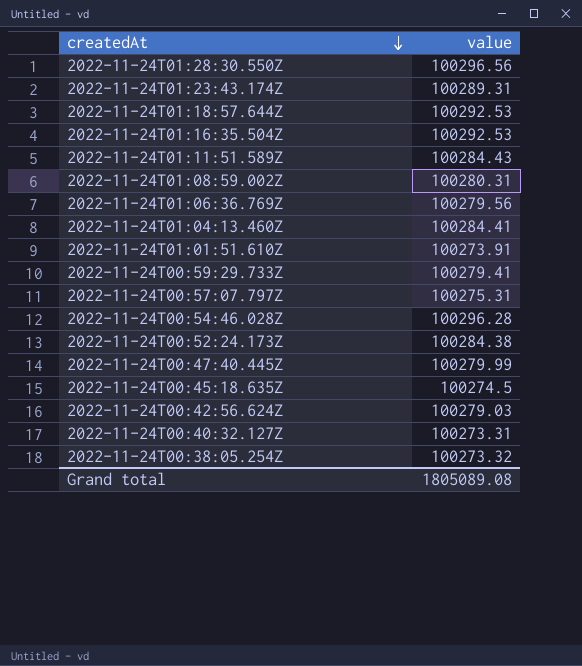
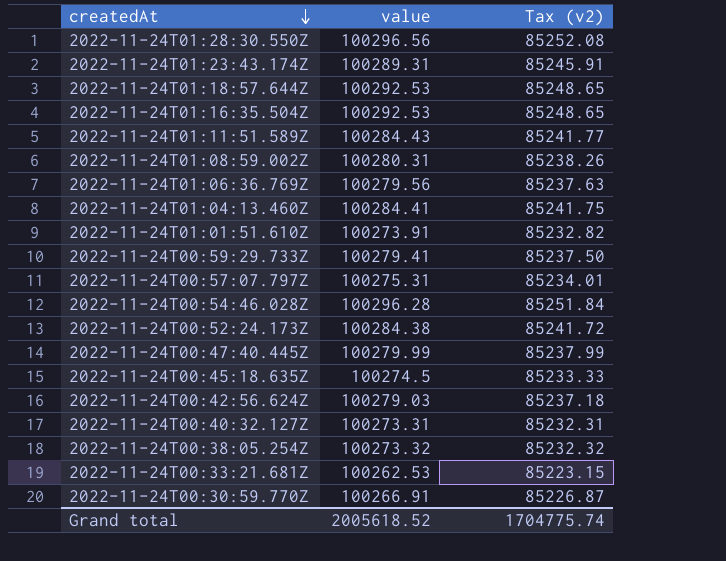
column Tax (v2) | formula: none -> [value] * 0.85
row 2022-11-24T00:33:21.681Z: none -> 100262.53 | 85223.15
row 2022-11-24T00:30:59.770Z: none -> 100266.91 | 85226.87
Grand total | value: 1805089.08 -> 2005618.52

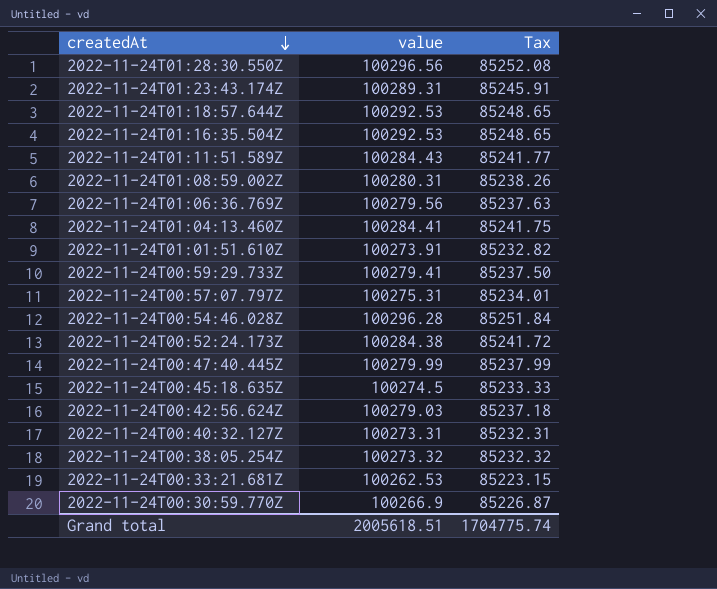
column name: Tax (v2) -> Tax
2022-11-24T00:30:59.770Z | value: 100266.91 -> 100266.9
Grand total | value: 2005618.52 -> 2005618.51

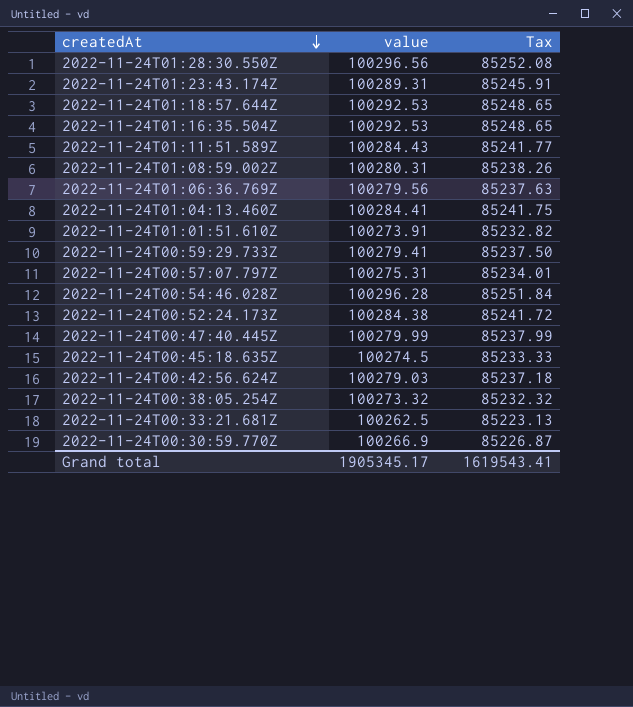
row 2022-11-24T00:40:32.127Z: 100273.31 | 85232.31 -> none
2022-11-24T00:33:21.681Z | value: 100262.53 -> 100262.5
2022-11-24T00:33:21.681Z | Tax: 85223.15 -> 85223.13
Grand total | value: 2005618.51 -> 1905345.17
Grand total | Tax: 1704775.74 -> 1619543.41

